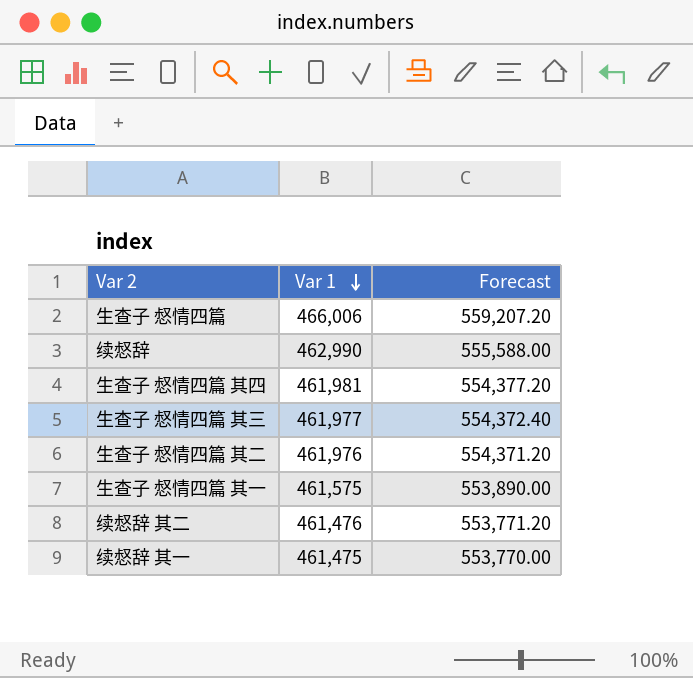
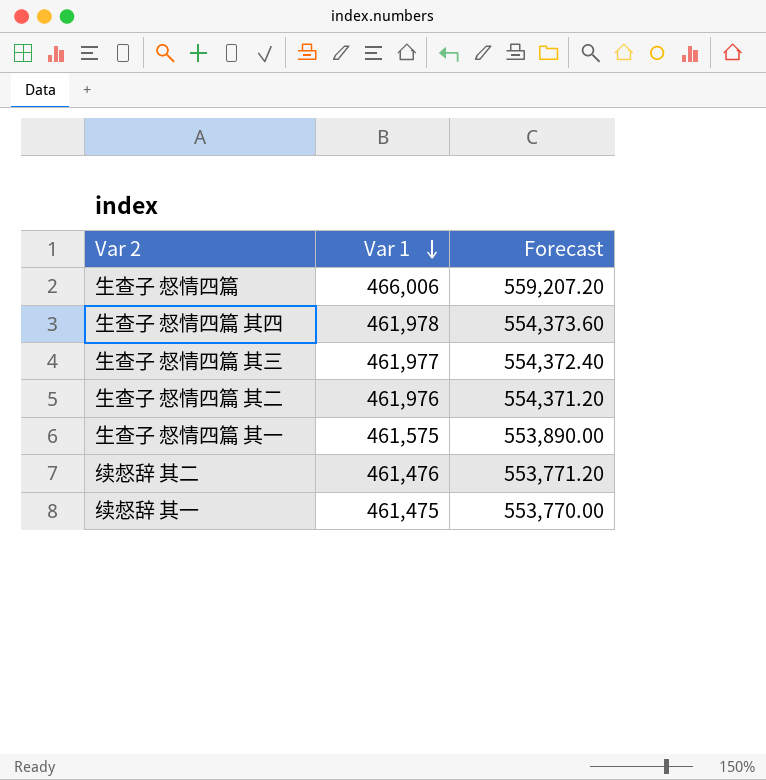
row 续惄辞: 462,990 | 555,588.00 -> none
生查子 惄情四篇 其四 | Var 1: 461,981 -> 461,978
生查子 惄情四篇 其四 | Forecast: 554,377.20 -> 554,373.60

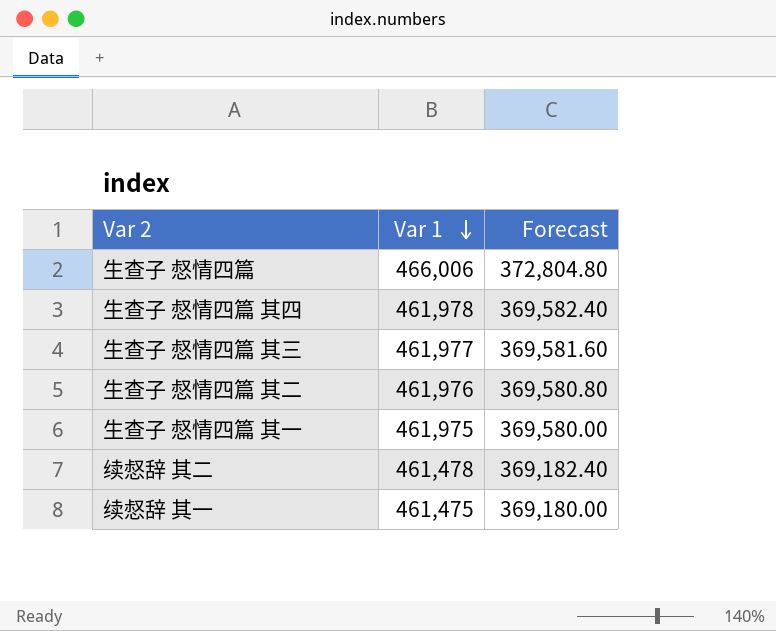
column Forecast | formula: [Var 1] * 1.2 -> [Var 1] * 0.8
生查子 惄情四篇 其一 | Var 1: 461,575 -> 461,975
续惄辞 其二 | Var 1: 461,476 -> 461,478

